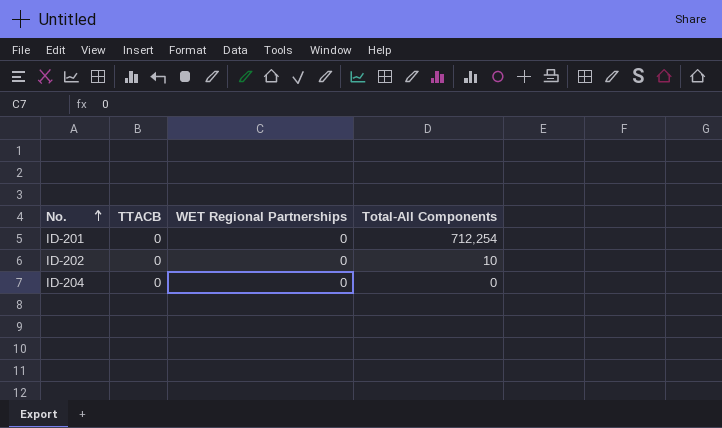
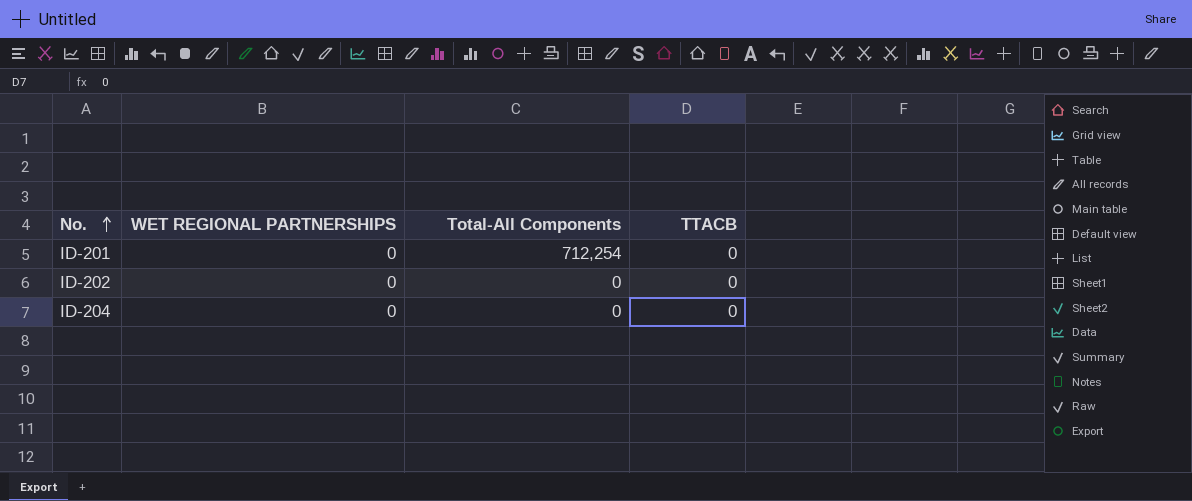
column name: WET Regional Partnerships -> WET REGIONAL PARTNERSHIPS
column TTACB | position: 2 -> 4
ID-202 | Total-All Components: 10 -> 0

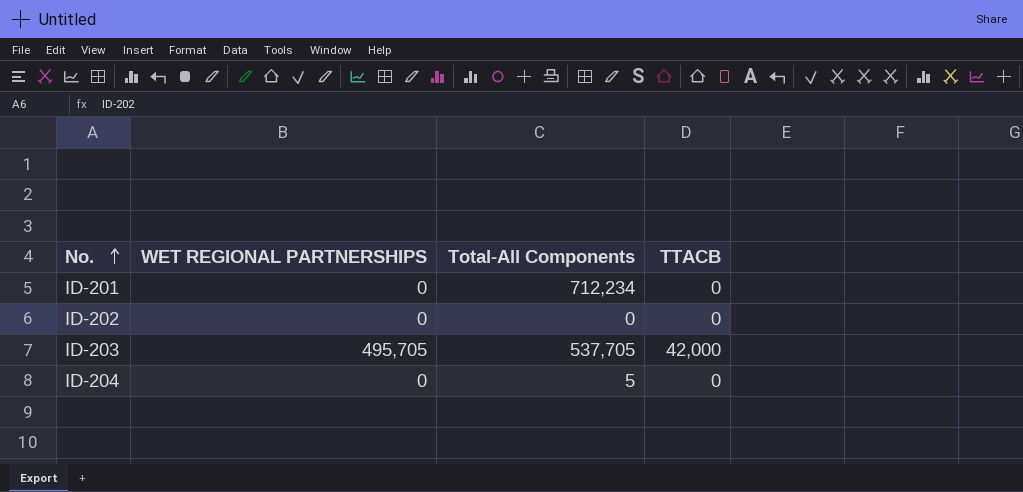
ID-201 | Total-All Components: 712,254 -> 712,234
row ID-203: none -> 495,705 | 537,705 | 42,000
ID-204 | Total-All Components: 0 -> 5

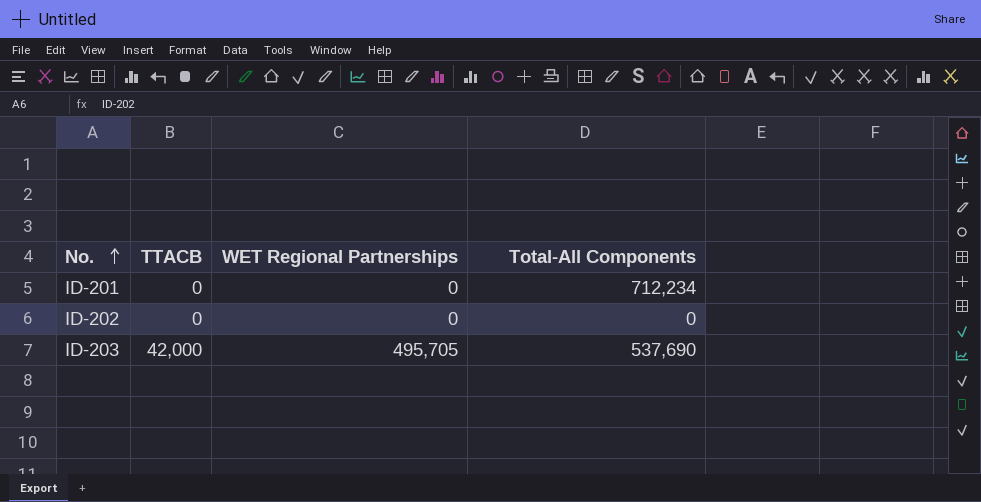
column TTACB | position: 4 -> 2
column name: WET REGIONAL PARTNERSHIPS -> WET Regional Partnerships
row ID-204: 0 | 5 | 0 -> none
ID-203 | Total-All Components: 537,705 -> 537,690

